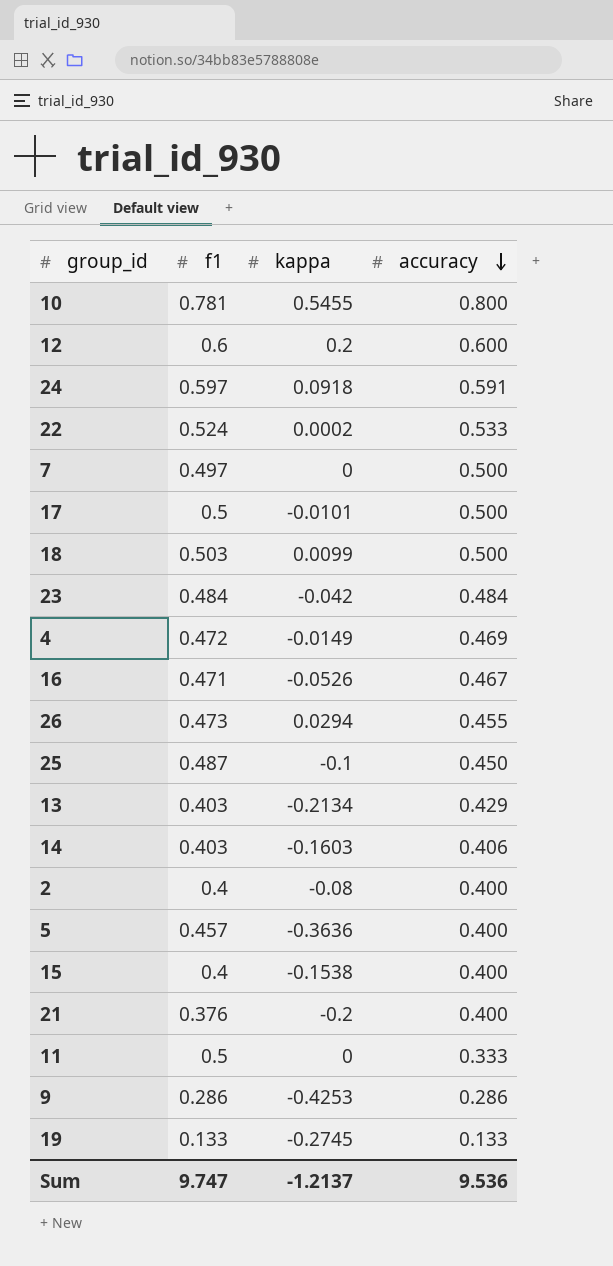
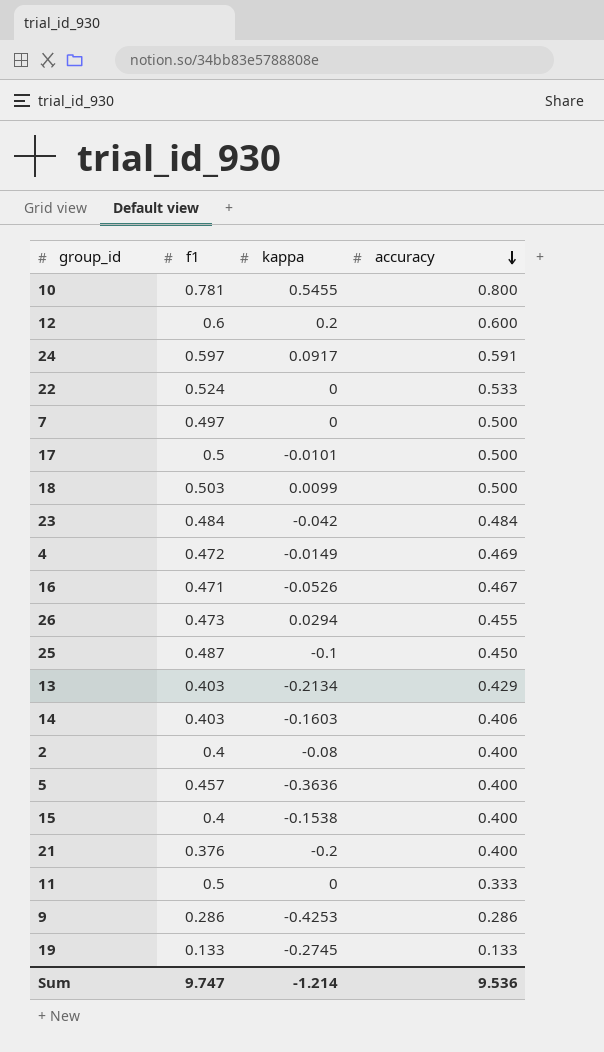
24 | kappa: 0.0918 -> 0.0917
22 | kappa: 0.0002 -> 0
Sum | kappa: -1.2137 -> -1.214

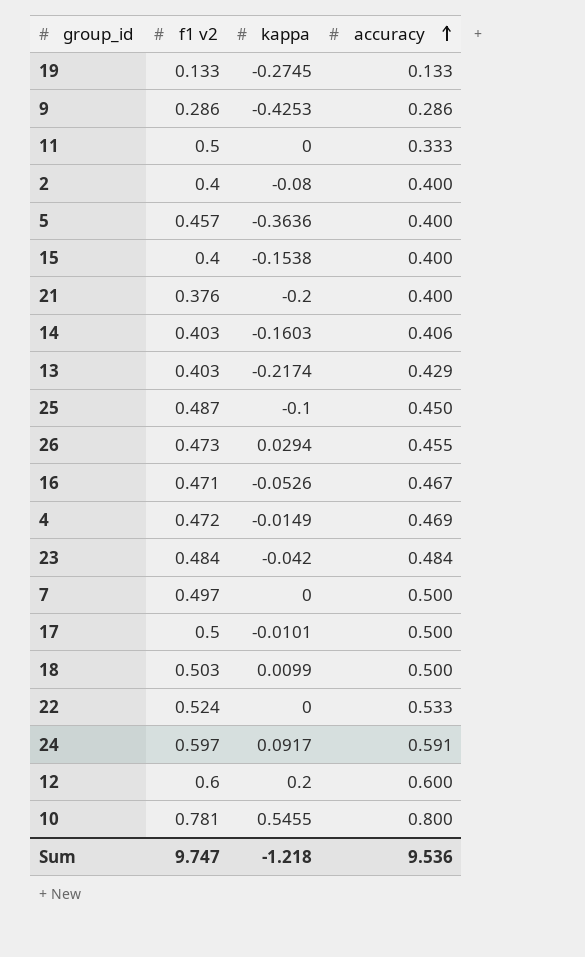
row order: accuracy descending -> accuracy ascending
column name: f1 -> f1 v2
13 | kappa: -0.2134 -> -0.2174
Sum | kappa: -1.214 -> -1.218

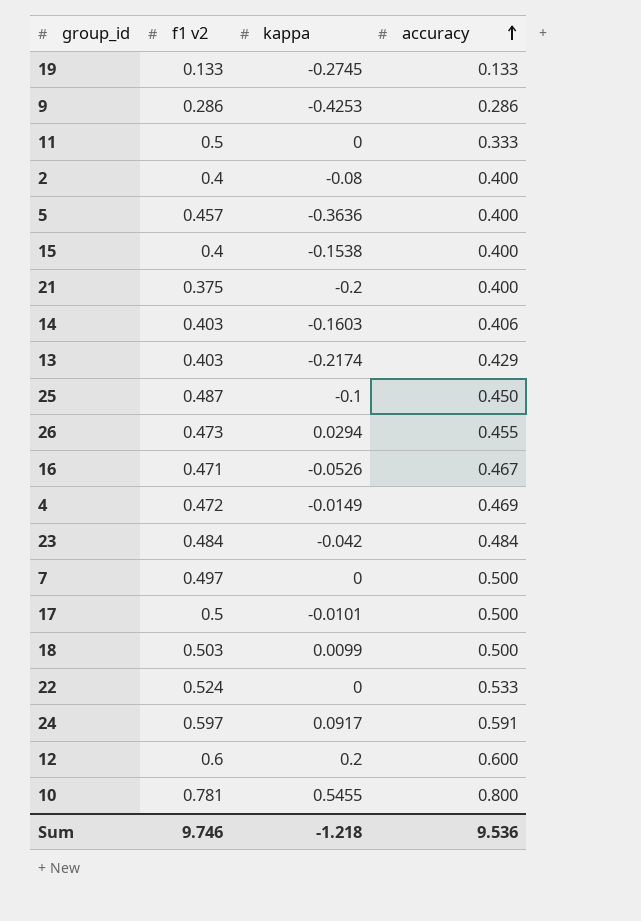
21 | f1 v2: 0.376 -> 0.375
Sum | f1 v2: 9.747 -> 9.746

